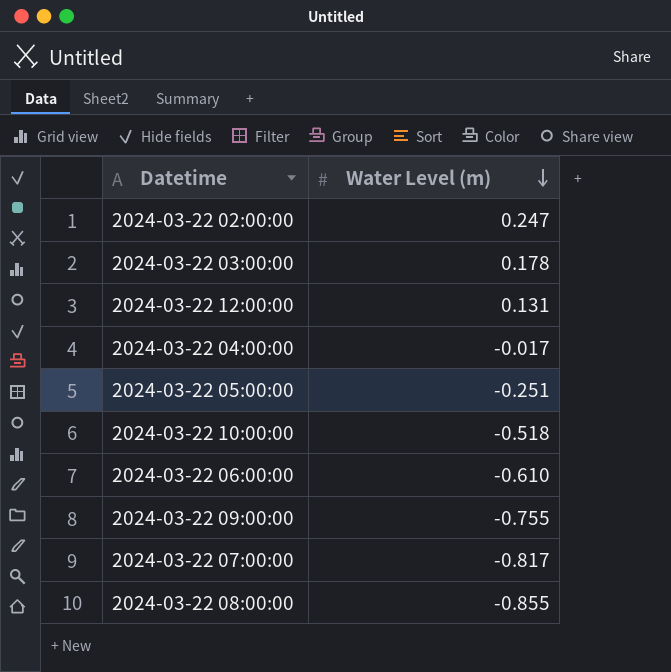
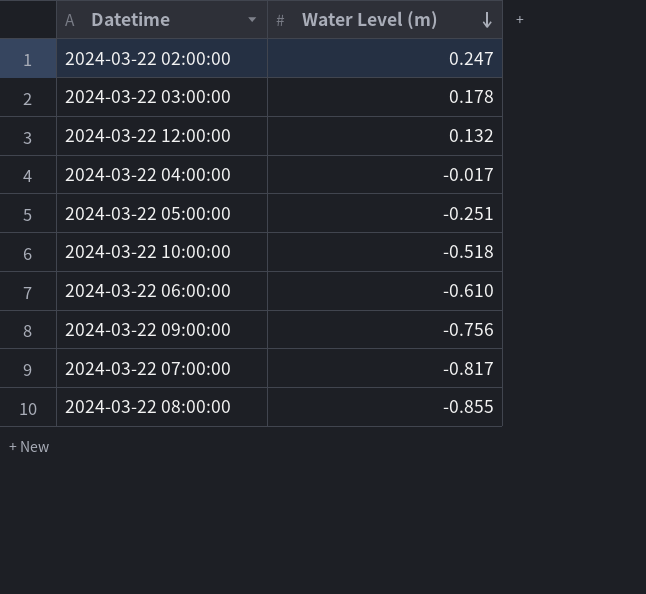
2024-03-22 12:00:00 | Water Level (m): 0.131 -> 0.132
2024-03-22 09:00:00 | Water Level (m): -0.755 -> -0.756

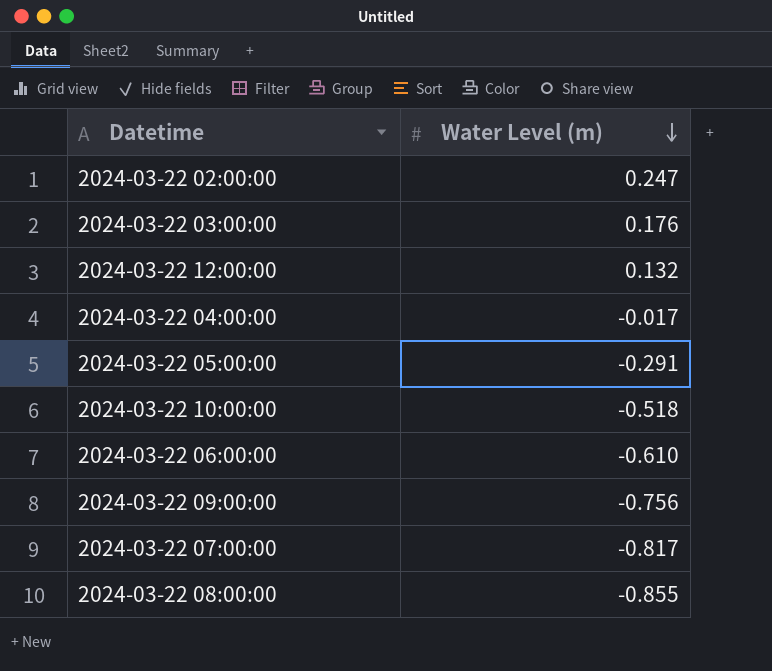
2024-03-22 03:00:00 | Water Level (m): 0.178 -> 0.176
2024-03-22 05:00:00 | Water Level (m): -0.251 -> -0.291

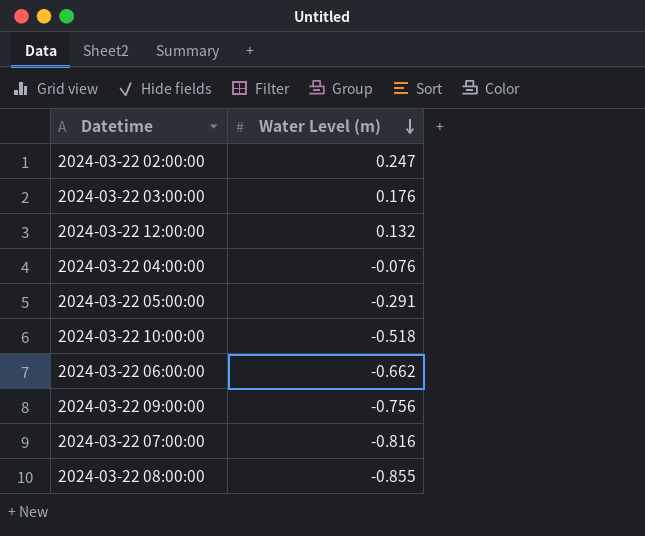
2024-03-22 04:00:00 | Water Level (m): -0.017 -> -0.076
2024-03-22 06:00:00 | Water Level (m): -0.610 -> -0.662
2024-03-22 07:00:00 | Water Level (m): -0.817 -> -0.816

